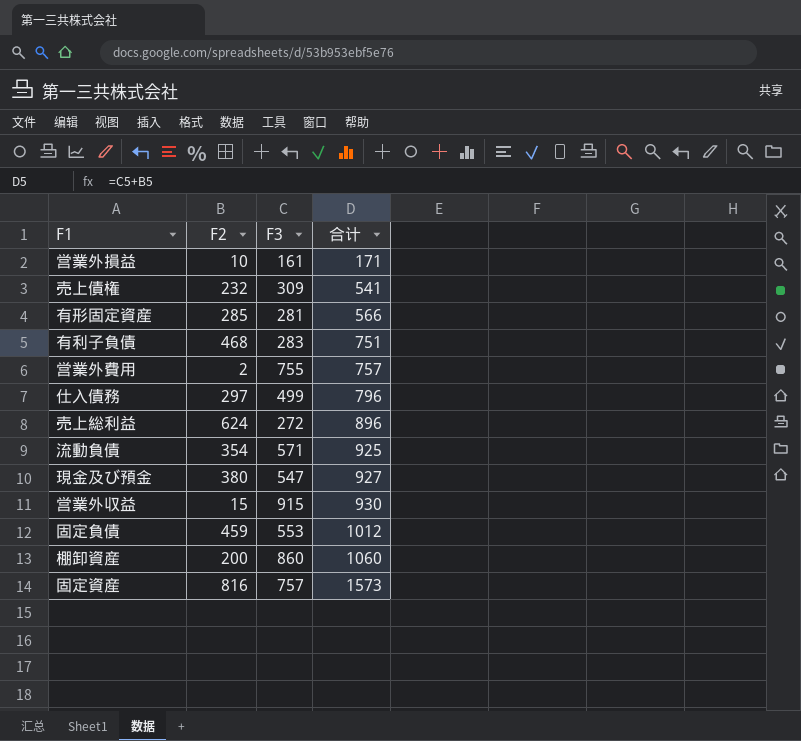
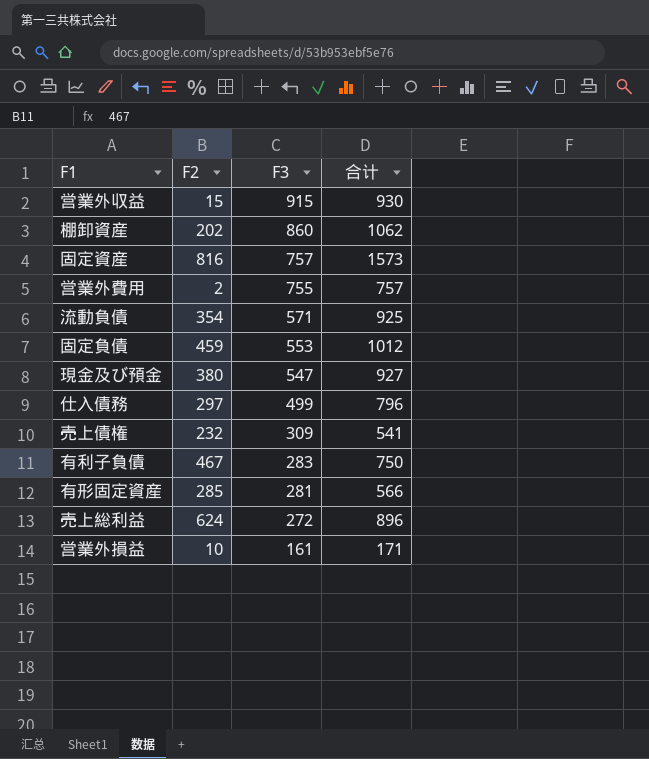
row order: 合计 ascending -> F3 descending
棚卸資産 | F2: 200 -> 202
棚卸資産 | 合计: 1060 -> 1062
有利子負債 | F2: 468 -> 467
有利子負債 | 合计: 751 -> 750

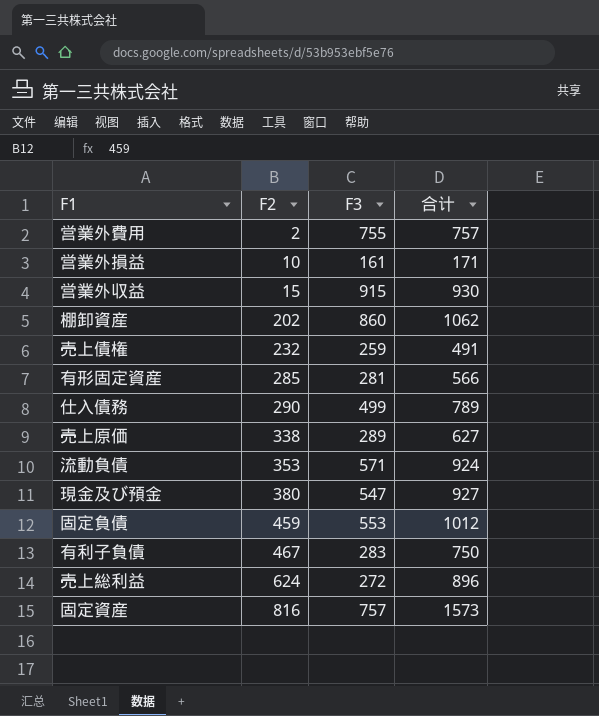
row order: F3 descending -> F2 ascending
売上債権 | F3: 309 -> 259
売上債権 | 合计: 541 -> 491
仕入債務 | F2: 297 -> 290
仕入債務 | 合计: 796 -> 789
row 売上原価: none -> 338 | 289 | 627
流動負債 | F2: 354 -> 353
流動負債 | 合计: 925 -> 924

